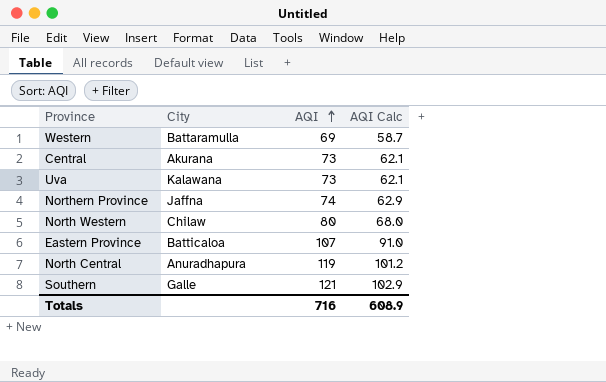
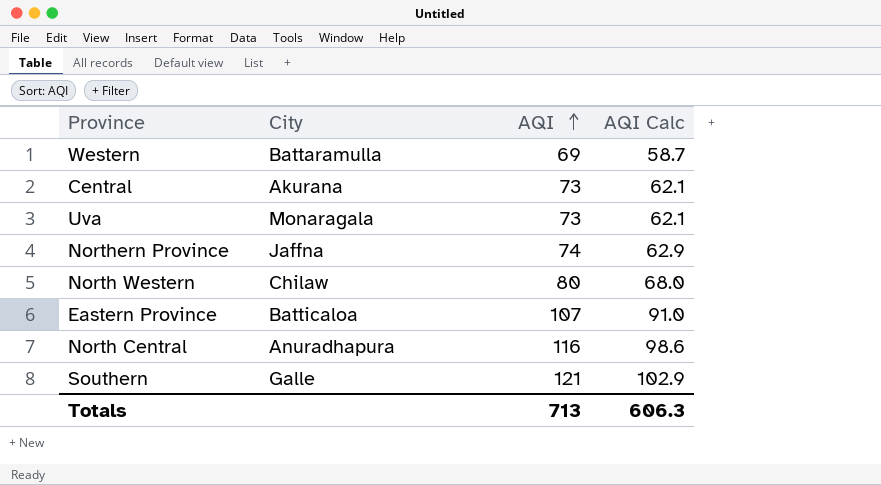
Uva | City: Kalawana -> Monaragala
North Central | AQI: 119 -> 116
North Central | AQI Calc: 101.2 -> 98.6
Totals | AQI: 716 -> 713
Totals | AQI Calc: 608.9 -> 606.3

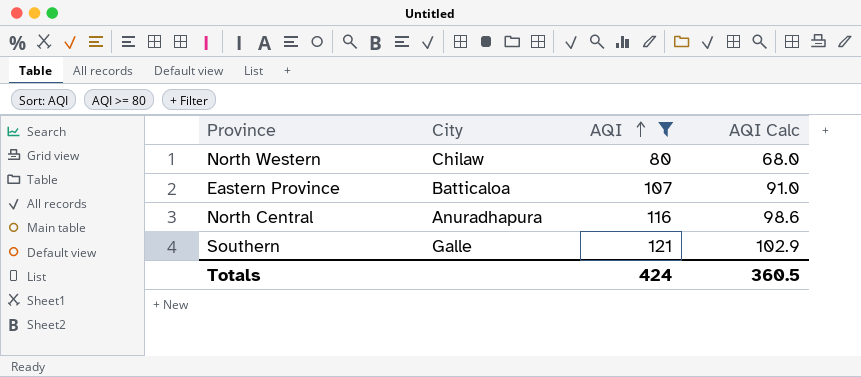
filter: none -> AQI >= 80
Totals | AQI: 713 -> 424
Totals | AQI Calc: 606.3 -> 360.5

